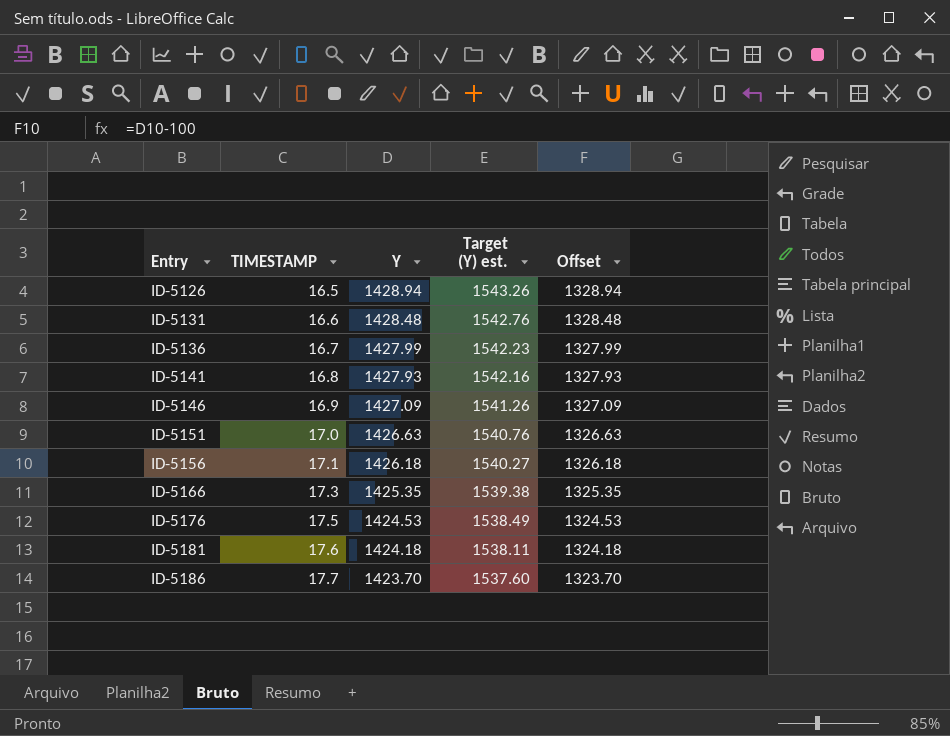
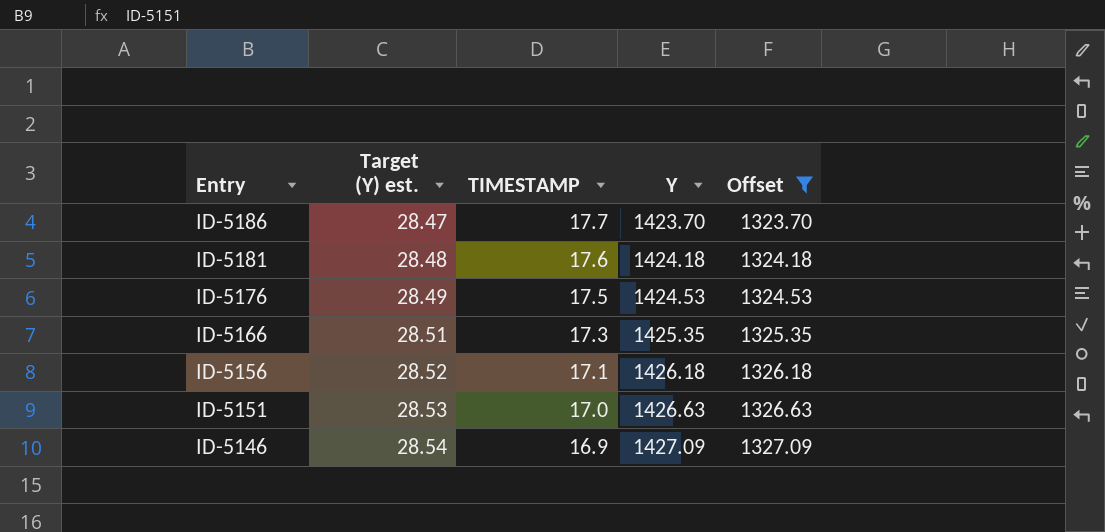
filter: none -> Offset <= 1327.09
row order: Entry ascending -> Entry descending
column Target (Y) est. | formula: [Y] * 1.08 -> [Y] * 0.02
column Target (Y) est. | position: 4 -> 2

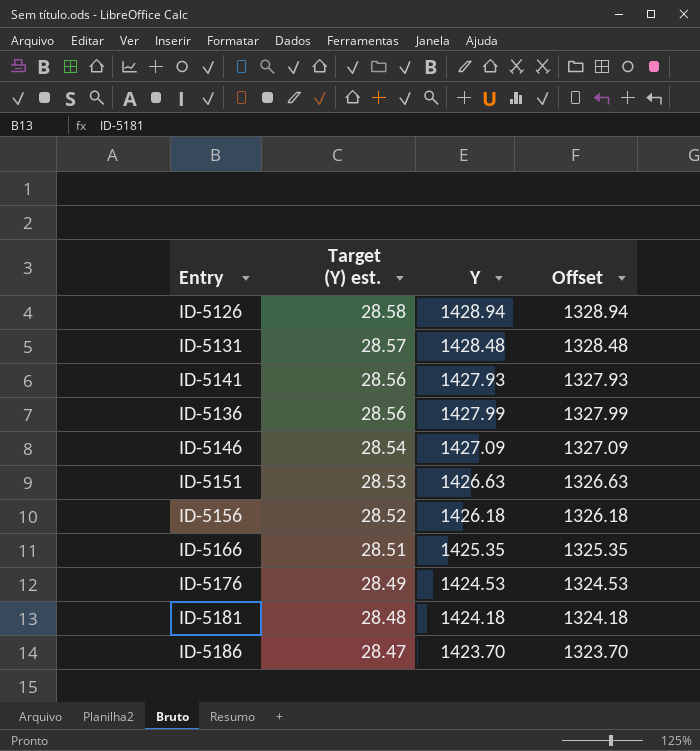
filter: Offset <= 1327.09 -> none
row order: Entry descending -> Target (Y) est. descending
column TIMESTAMP | position: 3 -> none

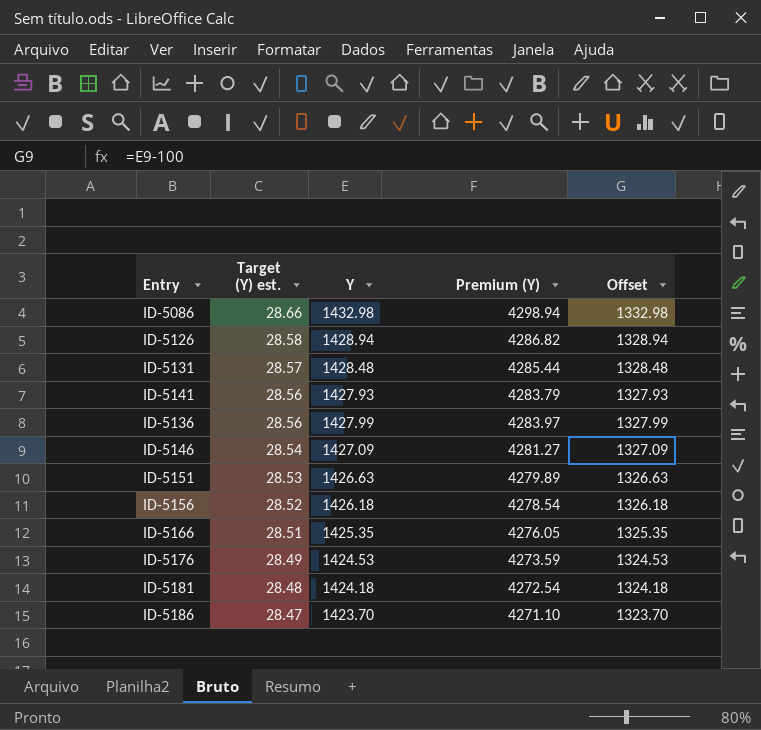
column Premium (Y) | formula: none -> [Y] * 3
row ID-5086: none -> 28.66 | 1432.98 | 4298.94 | 1332.98

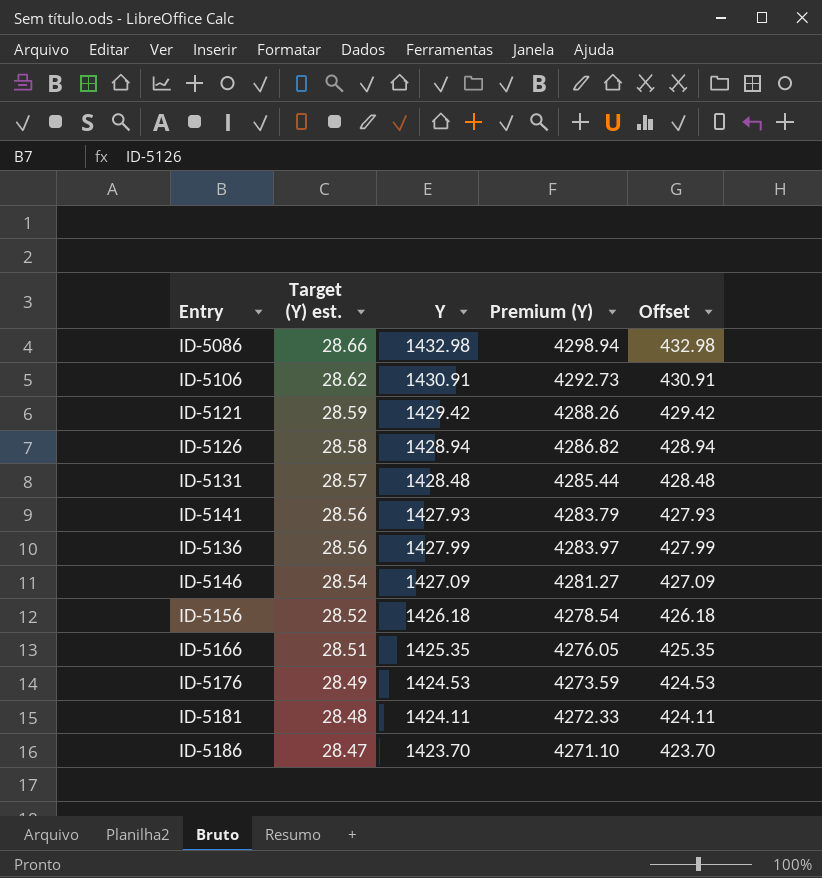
column Offset | formula: [Y] - 100 -> [Y] - 1000
row ID-5151: 28.53 | 1426.63 | 4279.89 | 1326.63 -> none
row ID-5106: none -> 28.62 | 1430.91 | 4292.73 | 430.91
row ID-5121: none -> 28.59 | 1429.42 | 4288.26 | 429.42
ID-5181 | Y: 1424.18 -> 1424.11
ID-5181 | Premium (Y): 4272.54 -> 4272.33

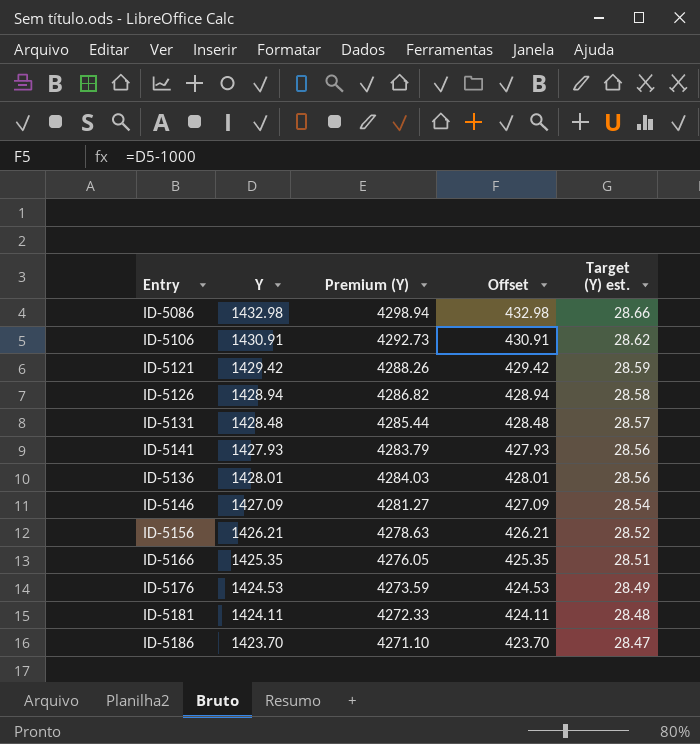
column Target (Y) est. | position: 2 -> 5
ID-5136 | Y: 1427.99 -> 1428.01
ID-5136 | Premium (Y): 4283.97 -> 4284.03
ID-5136 | Offset: 427.99 -> 428.01
ID-5156 | Y: 1426.18 -> 1426.21
ID-5156 | Premium (Y): 4278.54 -> 4278.63
ID-5156 | Offset: 426.18 -> 426.21

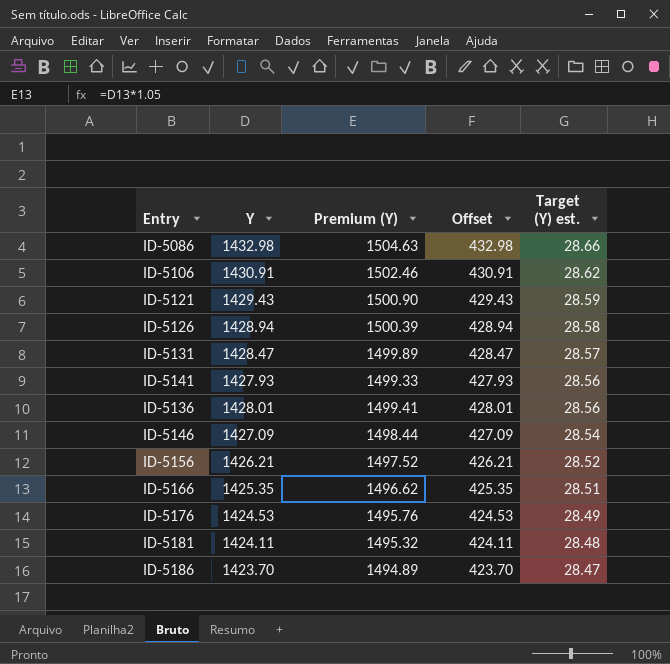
column Premium (Y) | formula: [Y] * 3 -> [Y] * 1.05
ID-5121 | Y: 1429.42 -> 1429.43
ID-5121 | Offset: 429.42 -> 429.43
ID-5131 | Y: 1428.48 -> 1428.47
ID-5131 | Offset: 428.48 -> 428.47

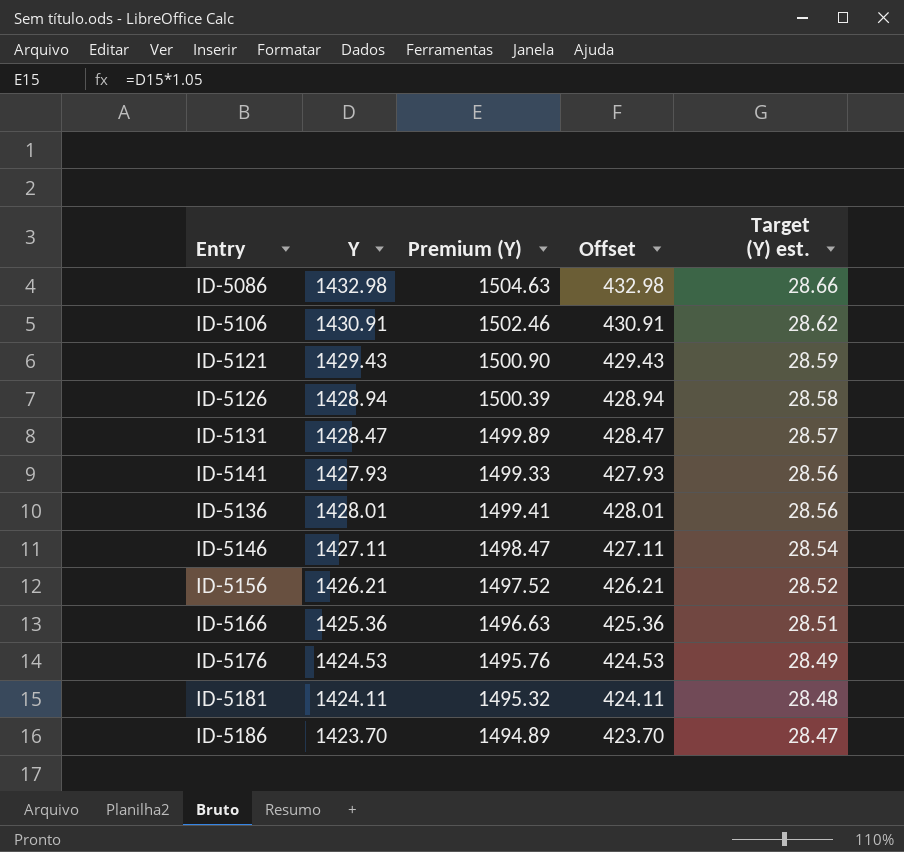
ID-5146 | Y: 1427.09 -> 1427.11
ID-5146 | Premium (Y): 1498.44 -> 1498.47
ID-5146 | Offset: 427.09 -> 427.11
ID-5166 | Y: 1425.35 -> 1425.36
ID-5166 | Premium (Y): 1496.62 -> 1496.63
ID-5166 | Offset: 425.35 -> 425.36

